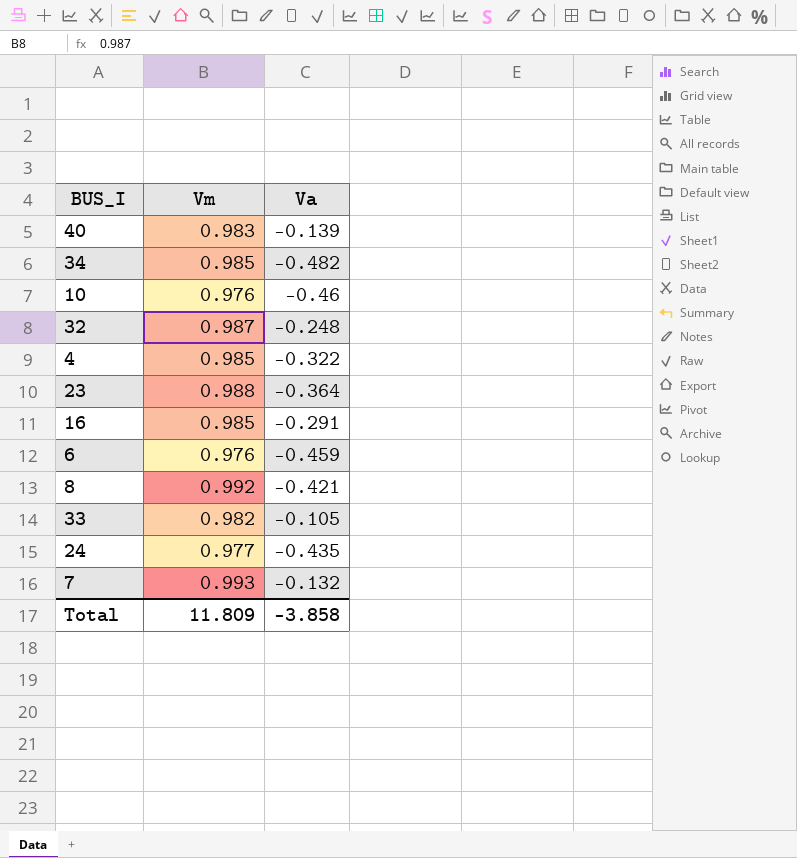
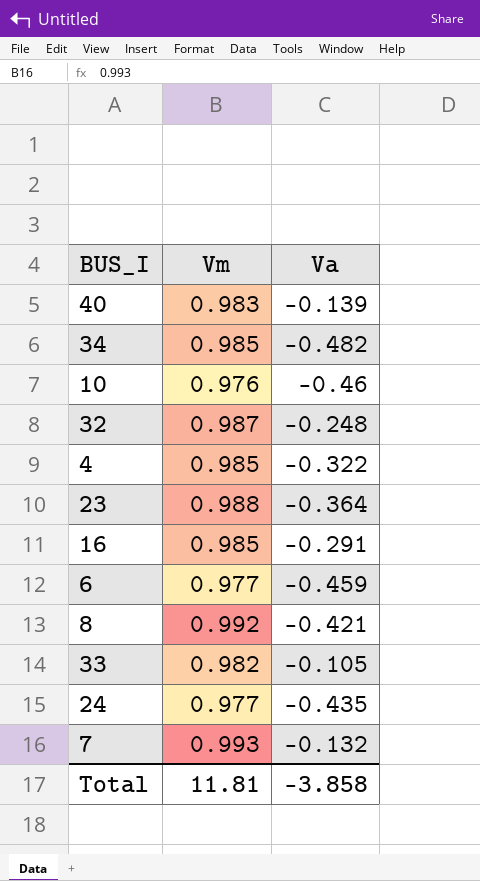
6 | Vm: 0.976 -> 0.977
Total | Vm: 11.809 -> 11.81

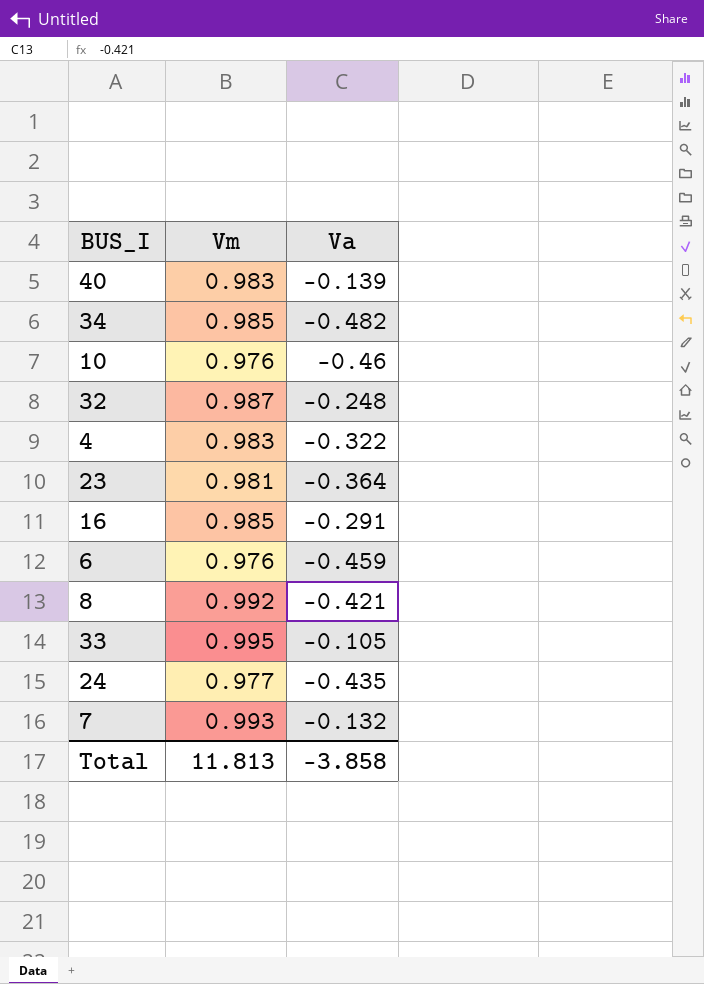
4 | Vm: 0.985 -> 0.983
23 | Vm: 0.988 -> 0.981
6 | Vm: 0.977 -> 0.976
33 | Vm: 0.982 -> 0.995
Total | Vm: 11.81 -> 11.813

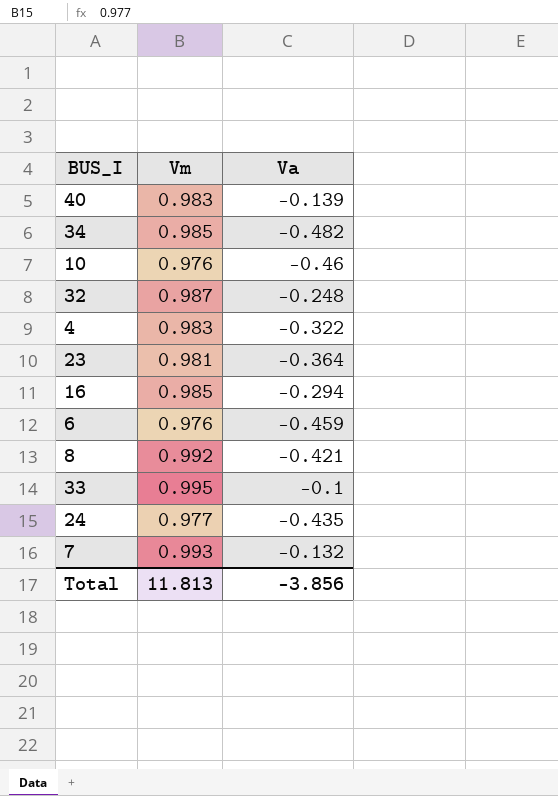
16 | Va: -0.291 -> -0.294
33 | Va: -0.105 -> -0.1
Total | Va: -3.858 -> -3.856

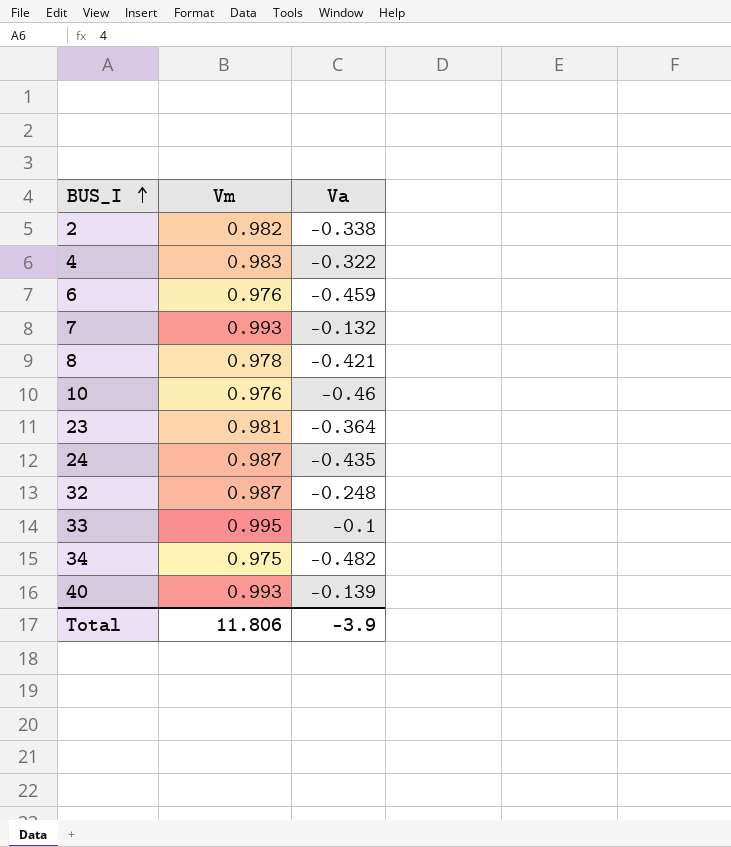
row order: none -> BUS_I ascending
row 16: 0.985 | -0.294 -> none
row 2: none -> 0.982 | -0.338
8 | Vm: 0.992 -> 0.978
24 | Vm: 0.977 -> 0.987
34 | Vm: 0.985 -> 0.975
40 | Vm: 0.983 -> 0.993
Total | Vm: 11.813 -> 11.806
Total | Va: -3.856 -> -3.9

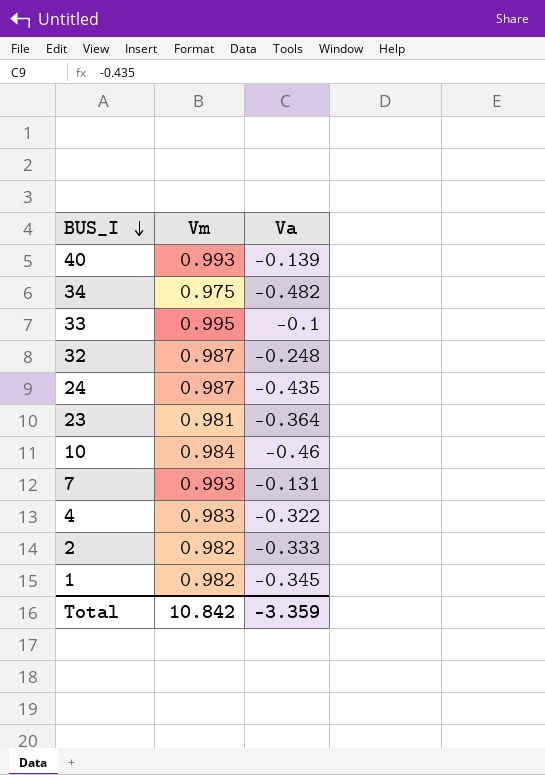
row order: BUS_I ascending -> BUS_I descending
row 6: 0.976 | -0.459 -> none
row 8: 0.978 | -0.421 -> none
10 | Vm: 0.976 -> 0.984
7 | Va: -0.132 -> -0.131
2 | Va: -0.338 -> -0.333
row 1: none -> 0.982 | -0.345
Total | Vm: 11.806 -> 10.842
Total | Va: -3.9 -> -3.359

